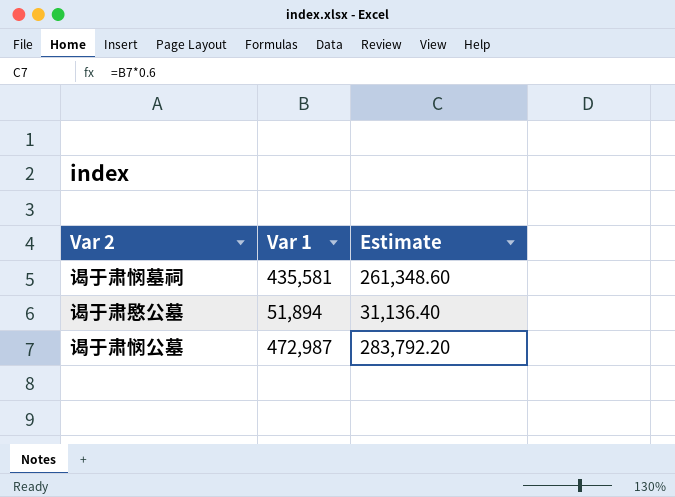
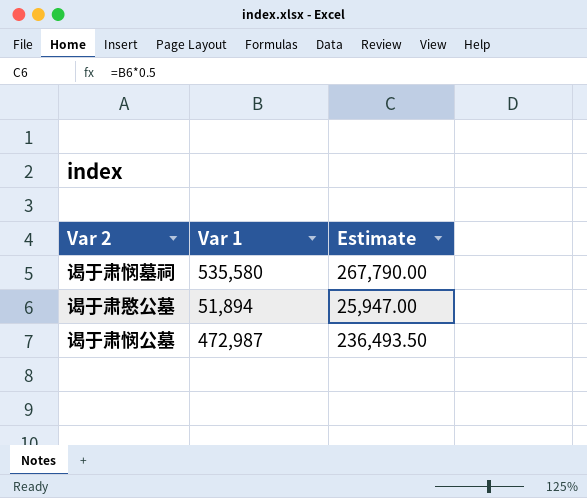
column Estimate | formula: [Var 1] * 0.6 -> [Var 1] * 0.5
谒于肃悯墓祠 | Var 1: 435,581 -> 535,580

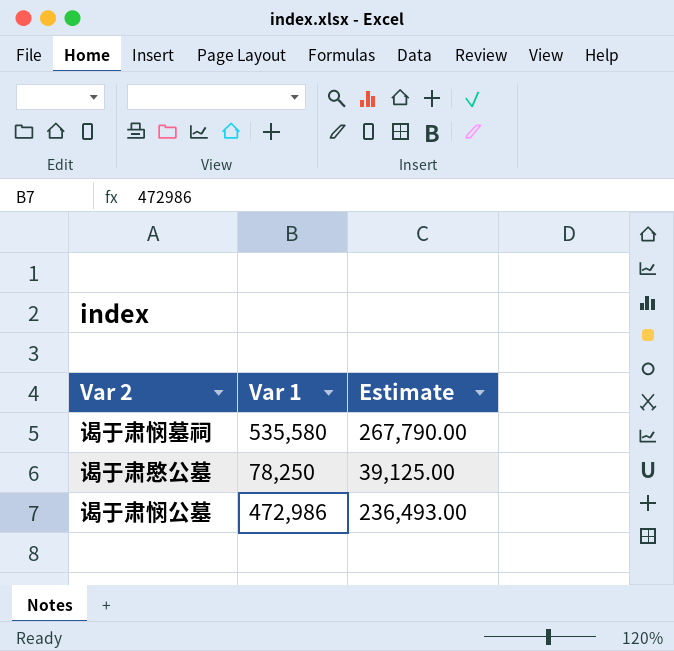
谒于肃愍公墓 | Var 1: 51,894 -> 78,250
谒于肃愍公墓 | Estimate: 25,947.00 -> 39,125.00
谒于肃悯公墓 | Var 1: 472,987 -> 472,986
谒于肃悯公墓 | Estimate: 236,493.50 -> 236,493.00

